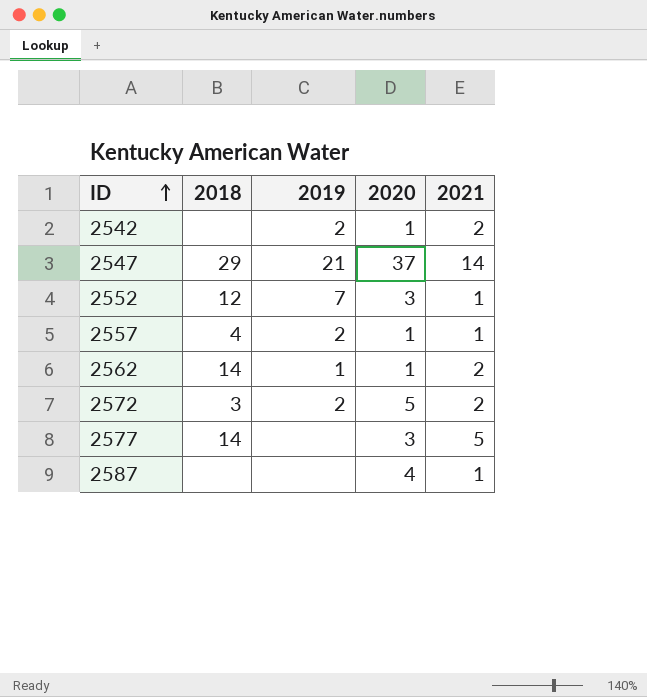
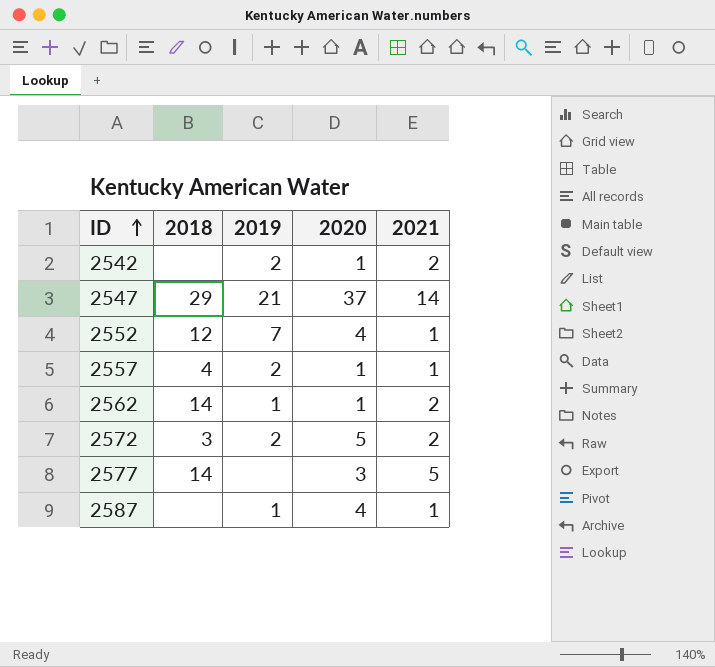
2552 | 2020: 3 -> 4
2587 | 2019: none -> 1

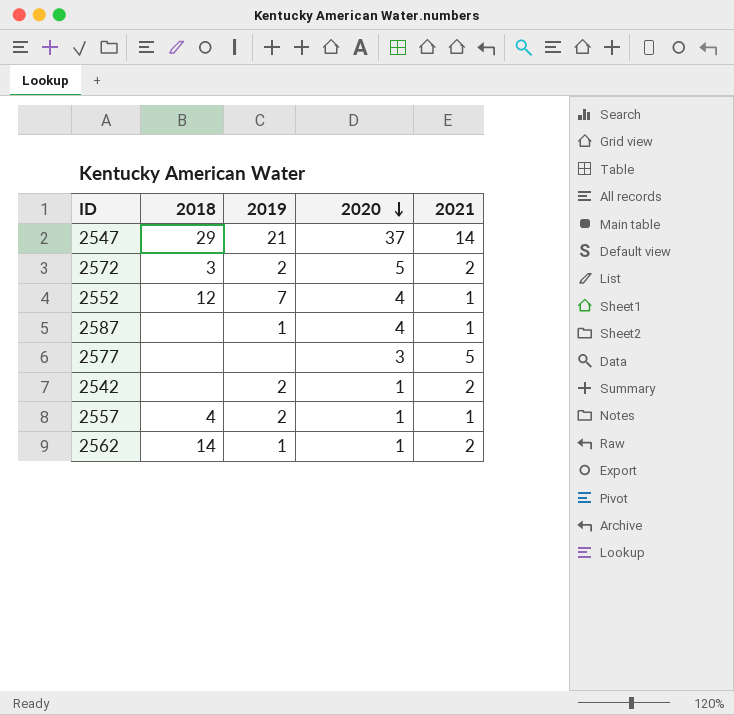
row order: ID ascending -> 2020 descending
2577 | 2018: 14 -> none

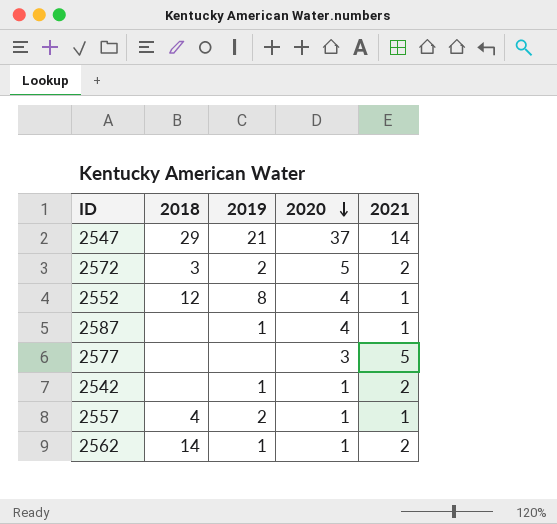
2552 | 2019: 7 -> 8
2542 | 2019: 2 -> 1

